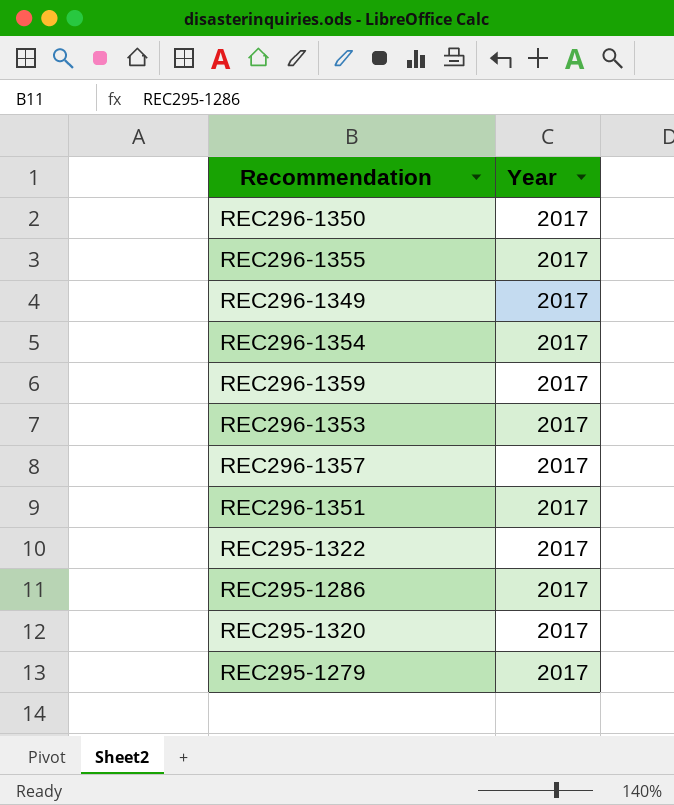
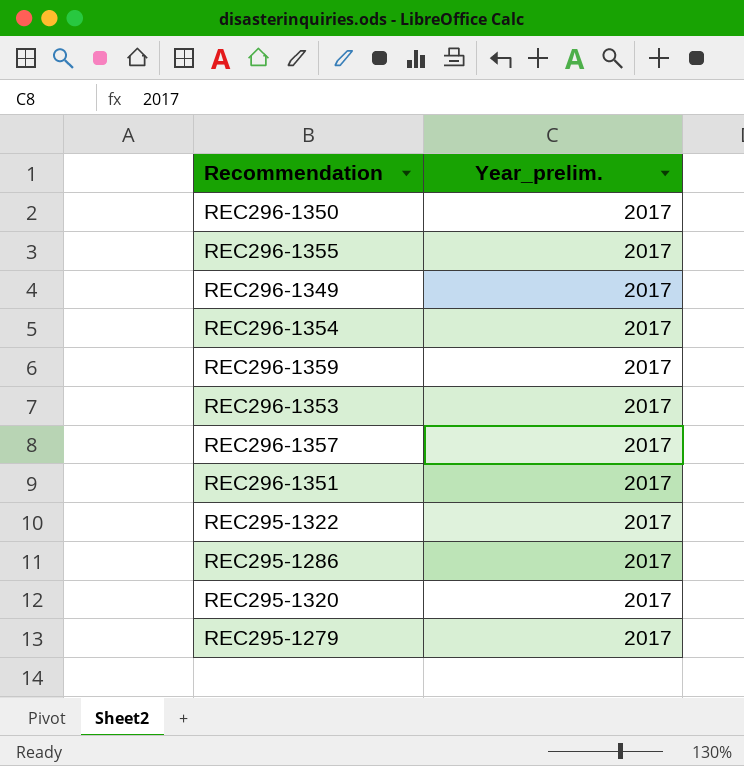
column name: Year -> Year_prelim.

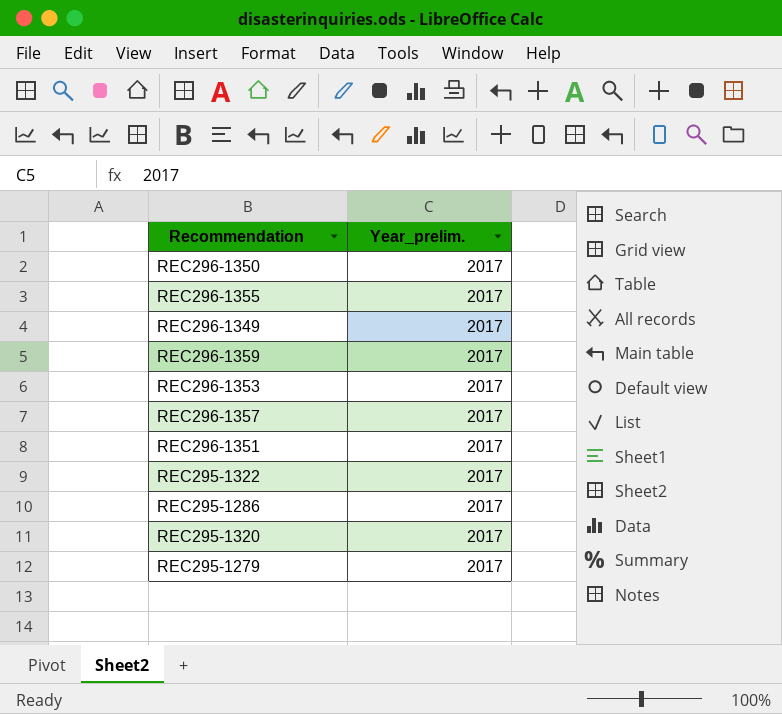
row REC296-1354: 2017 -> none

